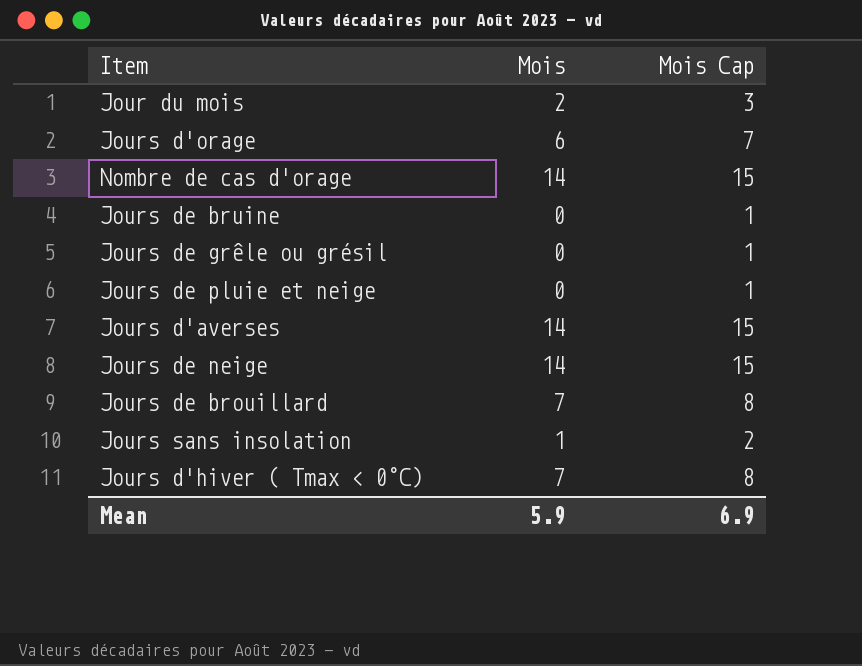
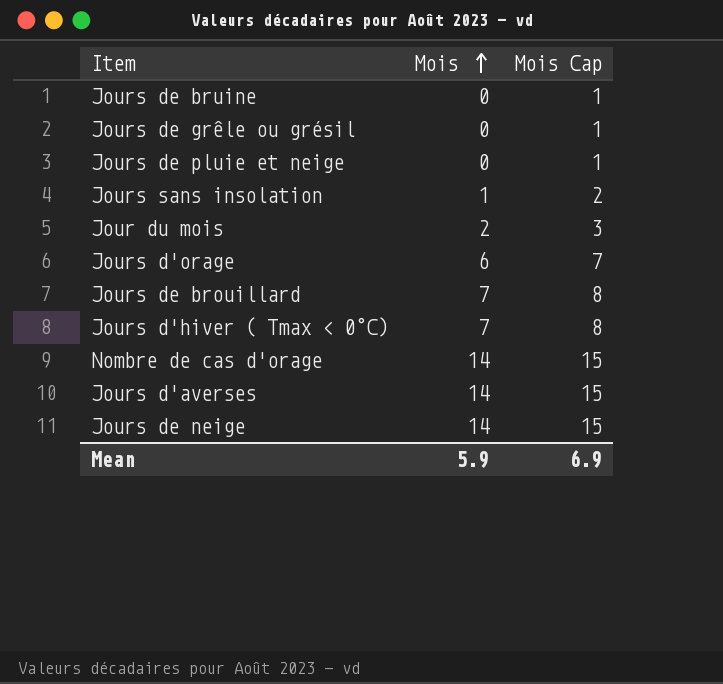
row order: none -> Mois ascending

